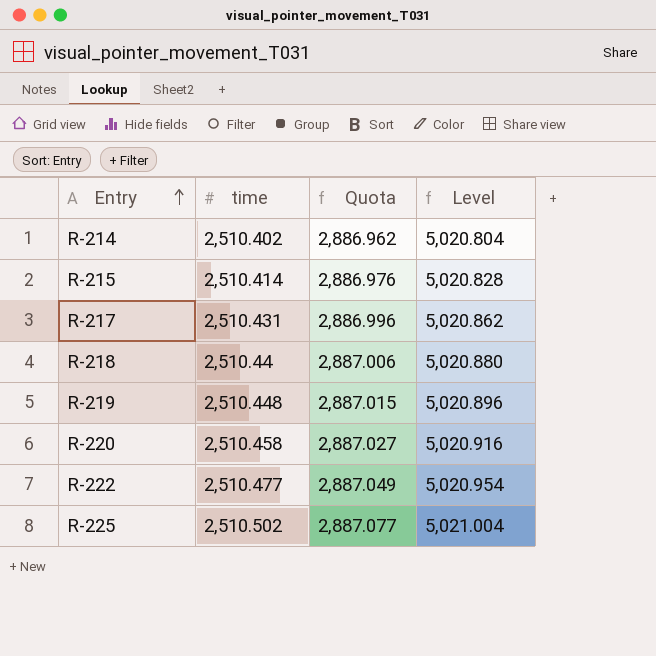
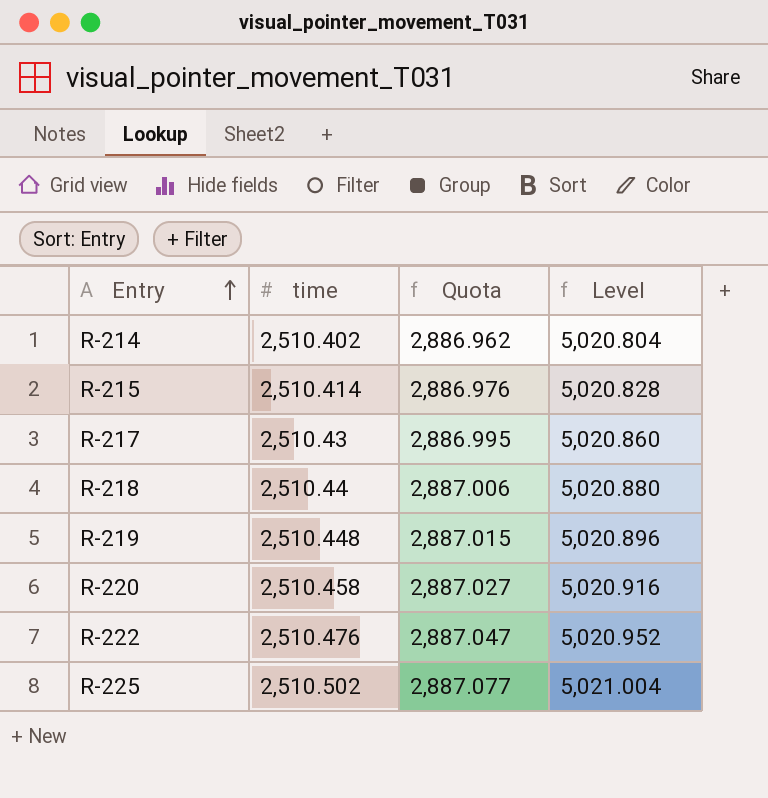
R-217 | time: 2,510.431 -> 2,510.43
R-217 | Quota: 2,886.996 -> 2,886.995
R-217 | Level: 5,020.862 -> 5,020.860
R-222 | time: 2,510.477 -> 2,510.476
R-222 | Quota: 2,887.049 -> 2,887.047
R-222 | Level: 5,020.954 -> 5,020.952

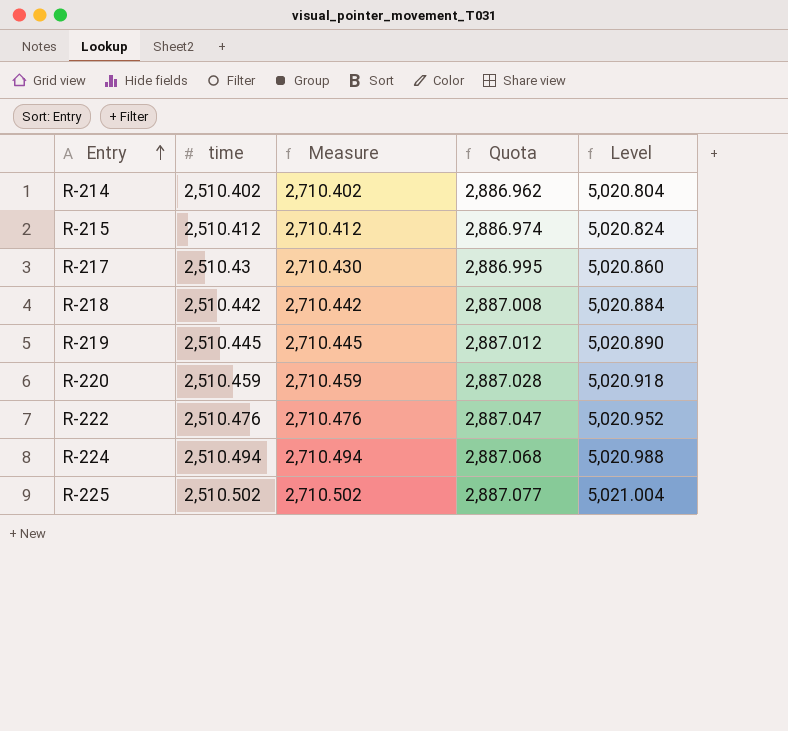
column Measure | formula: none -> [time] + 200
R-215 | time: 2,510.414 -> 2,510.412
R-215 | Quota: 2,886.976 -> 2,886.974
R-215 | Level: 5,020.828 -> 5,020.824
R-218 | time: 2,510.44 -> 2,510.442
R-218 | Quota: 2,887.006 -> 2,887.008
R-218 | Level: 5,020.880 -> 5,020.884
R-219 | time: 2,510.448 -> 2,510.445
R-219 | Quota: 2,887.015 -> 2,887.012
R-219 | Level: 5,020.896 -> 5,020.890
R-220 | time: 2,510.458 -> 2,510.459
R-220 | Quota: 2,887.027 -> 2,887.028
R-220 | Level: 5,020.916 -> 5,020.918
row R-224: none -> 2,510.494 | 2,710.494 | 2,887.068 | 5,020.988

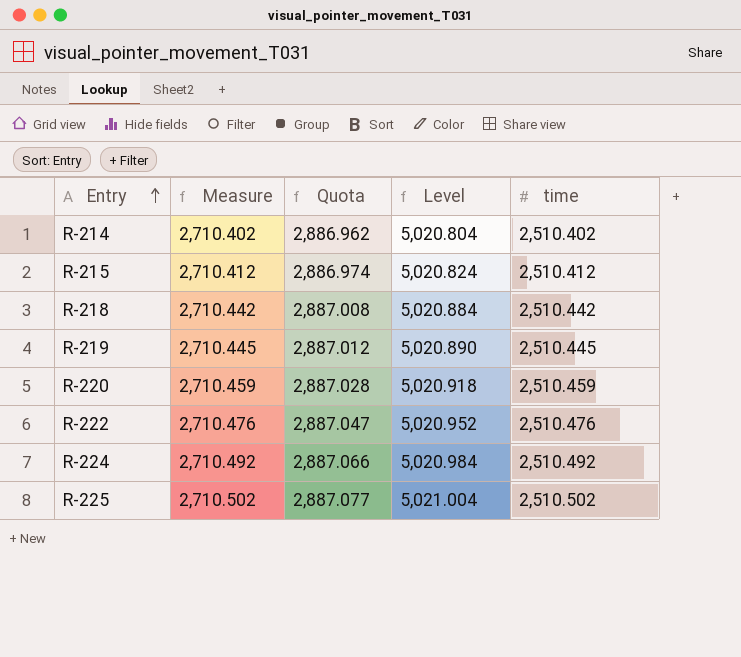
column time | position: 2 -> 5
row R-217: 2,510.43 | 2,710.430 | 2,886.995 | 5,020.860 -> none
R-224 | Measure: 2,710.494 -> 2,710.492
R-224 | Quota: 2,887.068 -> 2,887.066
R-224 | Level: 5,020.988 -> 5,020.984
R-224 | time: 2,510.494 -> 2,510.492

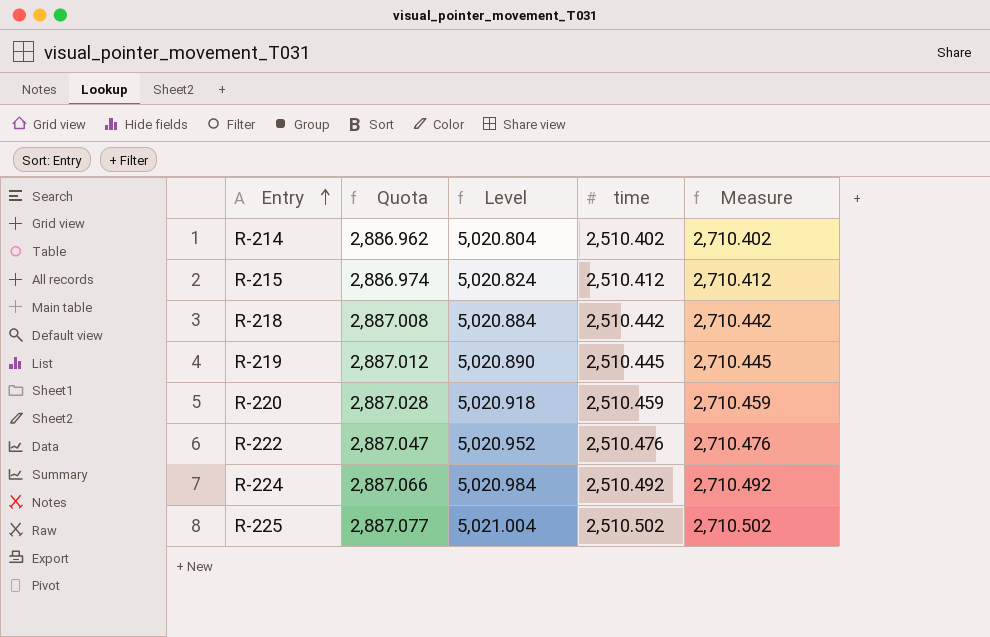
column Measure | position: 2 -> 5

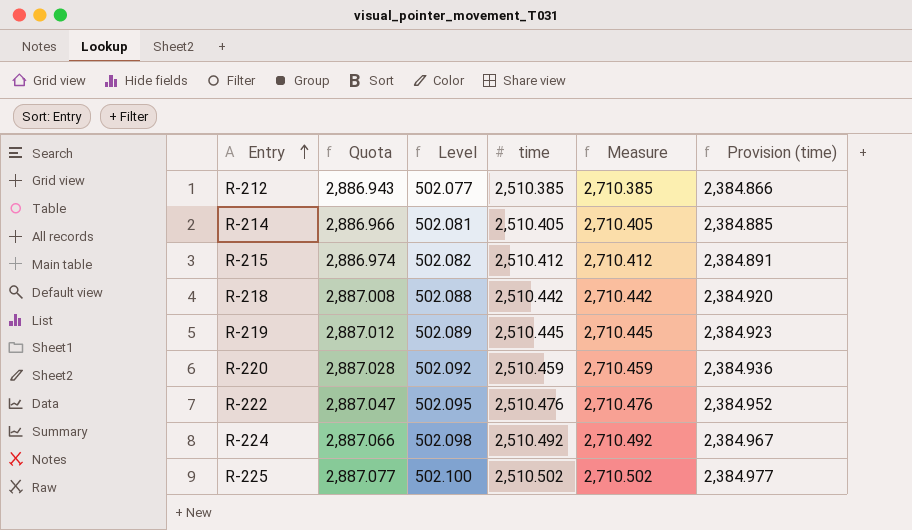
column Level | formula: [time] * 2 -> [time] * 0.2
column Provision (time) | formula: none -> [time] * 0.95
row R-212: none -> 2,886.943 | 502.077 | 2,510.385 | 2,710.385 | 2,384.866
R-214 | Quota: 2,886.962 -> 2,886.966
R-214 | time: 2,510.402 -> 2,510.405
R-214 | Measure: 2,710.402 -> 2,710.405

